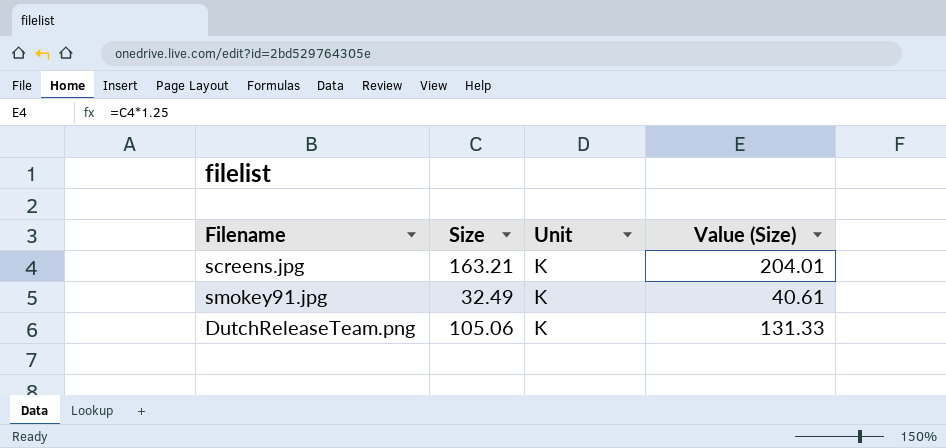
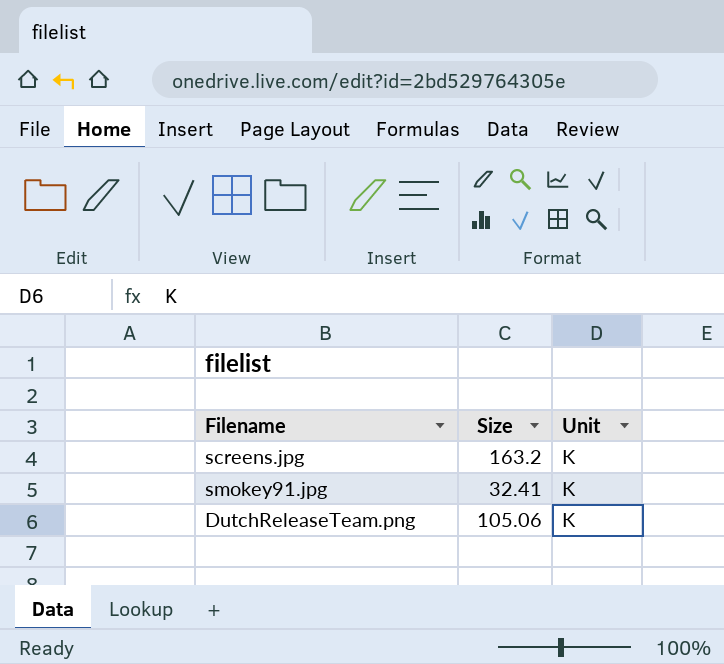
column Value (Size) | formula: [Size] * 1.25 -> none
screens.jpg | Size: 163.21 -> 163.2
smokey91.jpg | Size: 32.49 -> 32.41

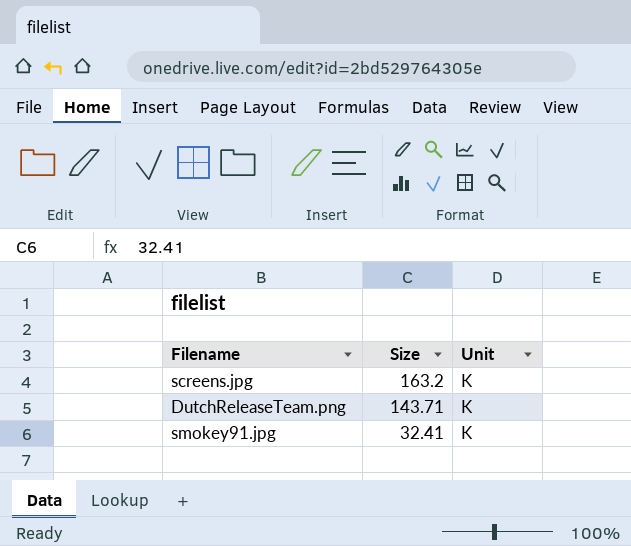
row order: none -> Size descending
DutchReleaseTeam.png | Size: 105.06 -> 143.71

